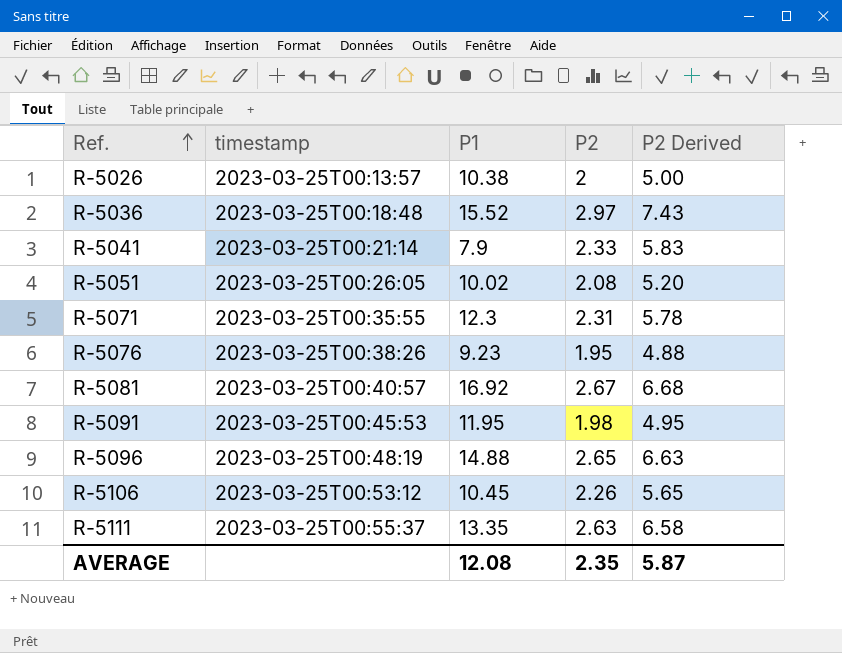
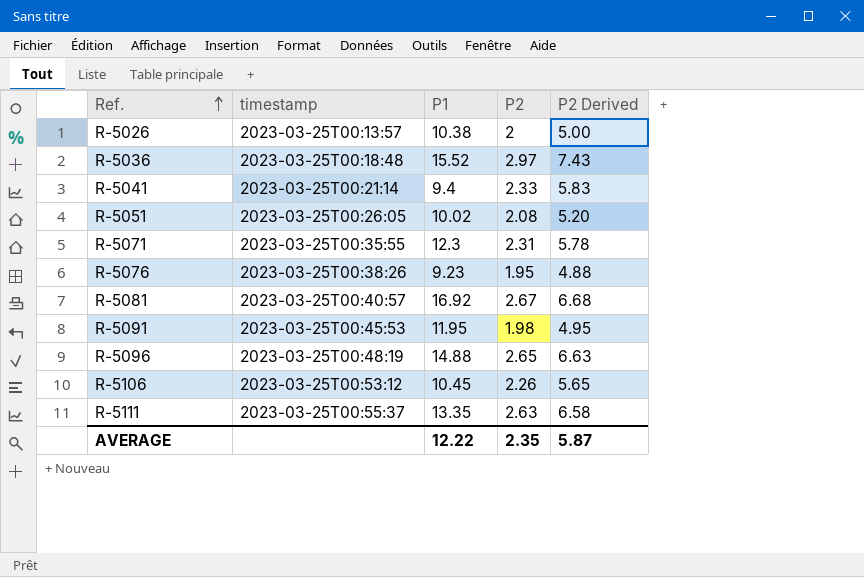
R-5041 | P1: 7.9 -> 9.4
AVERAGE | P1: 12.08 -> 12.22

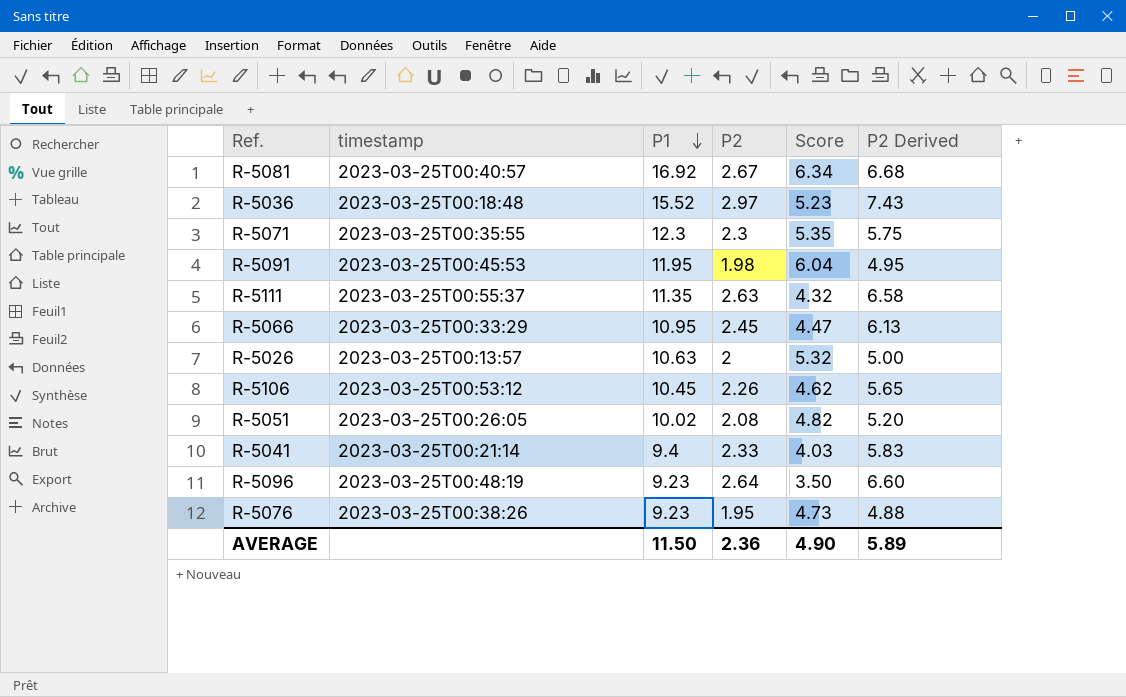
row order: Ref. ascending -> P1 descending
column Score | formula: none -> [P1] / [P2]
R-5071 | P2: 2.31 -> 2.3
R-5071 | P2 Derived: 5.78 -> 5.75
R-5111 | P1: 13.35 -> 11.35
row R-5066: none -> 2023-03-25T00:33:29 | 10.95 | 2.45 | 4.47 | 6.13
R-5026 | P1: 10.38 -> 10.63
R-5096 | P1: 14.88 -> 9.23
R-5096 | P2: 2.65 -> 2.64
R-5096 | P2 Derived: 6.63 -> 6.60
AVERAGE | P1: 12.22 -> 11.50
AVERAGE | P2: 2.35 -> 2.36
AVERAGE | P2 Derived: 5.87 -> 5.89

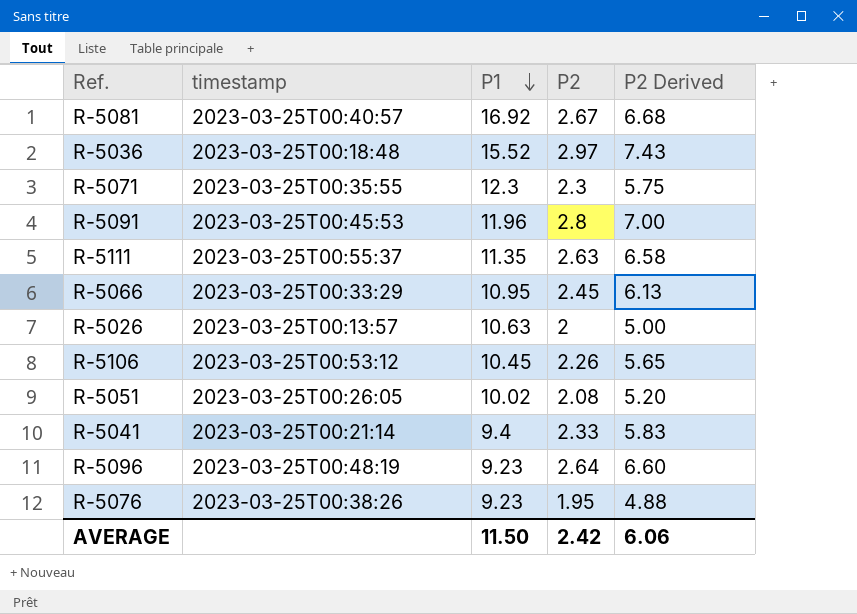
column Score | formula: [P1] / [P2] -> none
R-5091 | P1: 11.95 -> 11.96
R-5091 | P2: 1.98 -> 2.8
R-5091 | P2 Derived: 4.95 -> 7.00
AVERAGE | P2: 2.36 -> 2.42
AVERAGE | P2 Derived: 5.89 -> 6.06

